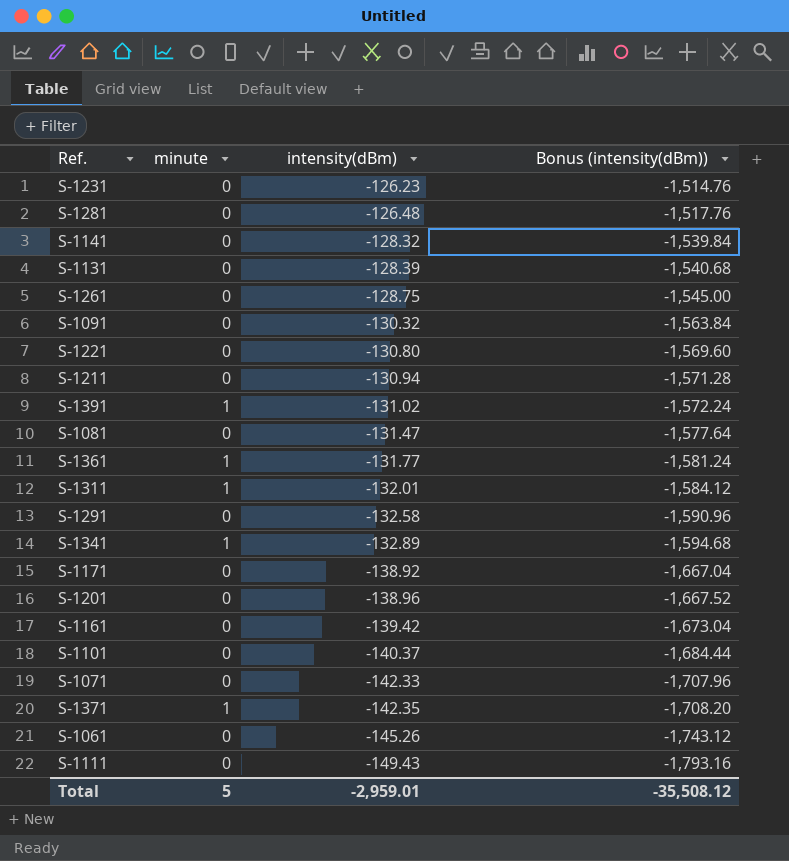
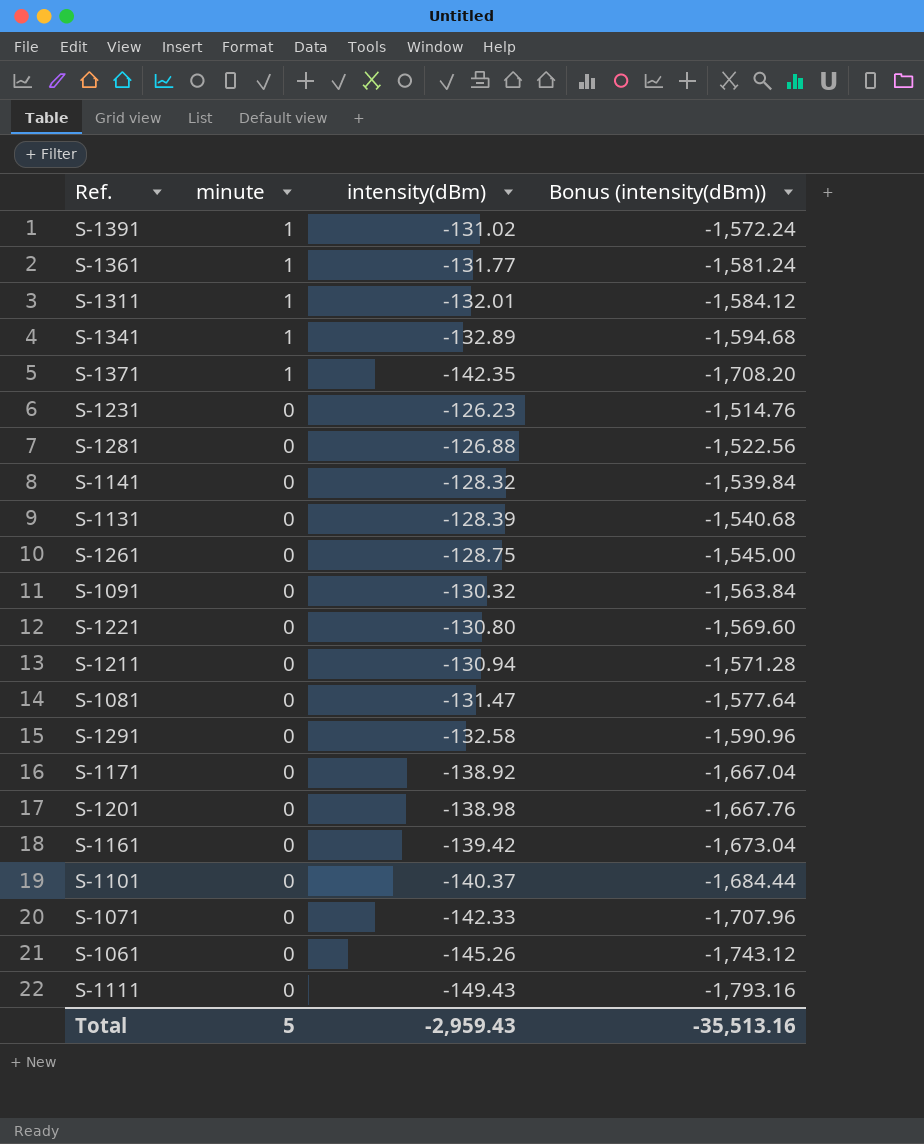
row order: intensity(dBm) descending -> minute descending
S-1281 | intensity(dBm): -126.48 -> -126.88
S-1281 | Bonus (intensity(dBm)): -1,517.76 -> -1,522.56
S-1201 | intensity(dBm): -138.96 -> -138.98
S-1201 | Bonus (intensity(dBm)): -1,667.52 -> -1,667.76
Total | intensity(dBm): -2,959.01 -> -2,959.43
Total | Bonus (intensity(dBm)): -35,508.12 -> -35,513.16

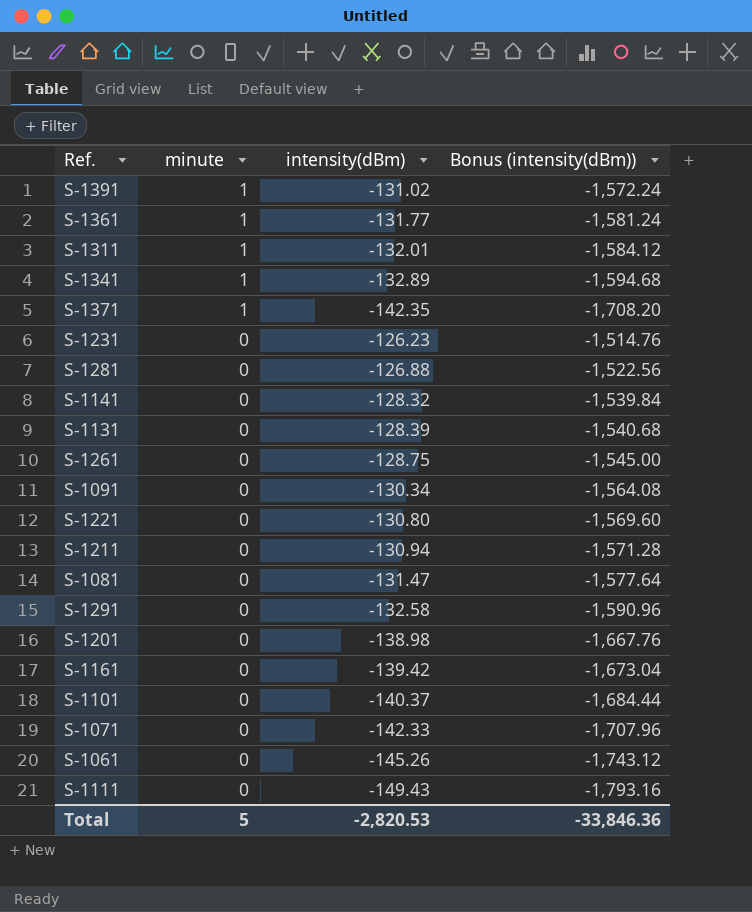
row S-1171: 0 | -138.92 | -1,667.04 -> none
S-1091 | intensity(dBm): -130.32 -> -130.34
S-1091 | Bonus (intensity(dBm)): -1,563.84 -> -1,564.08
Total | intensity(dBm): -2,959.43 -> -2,820.53
Total | Bonus (intensity(dBm)): -35,513.16 -> -33,846.36

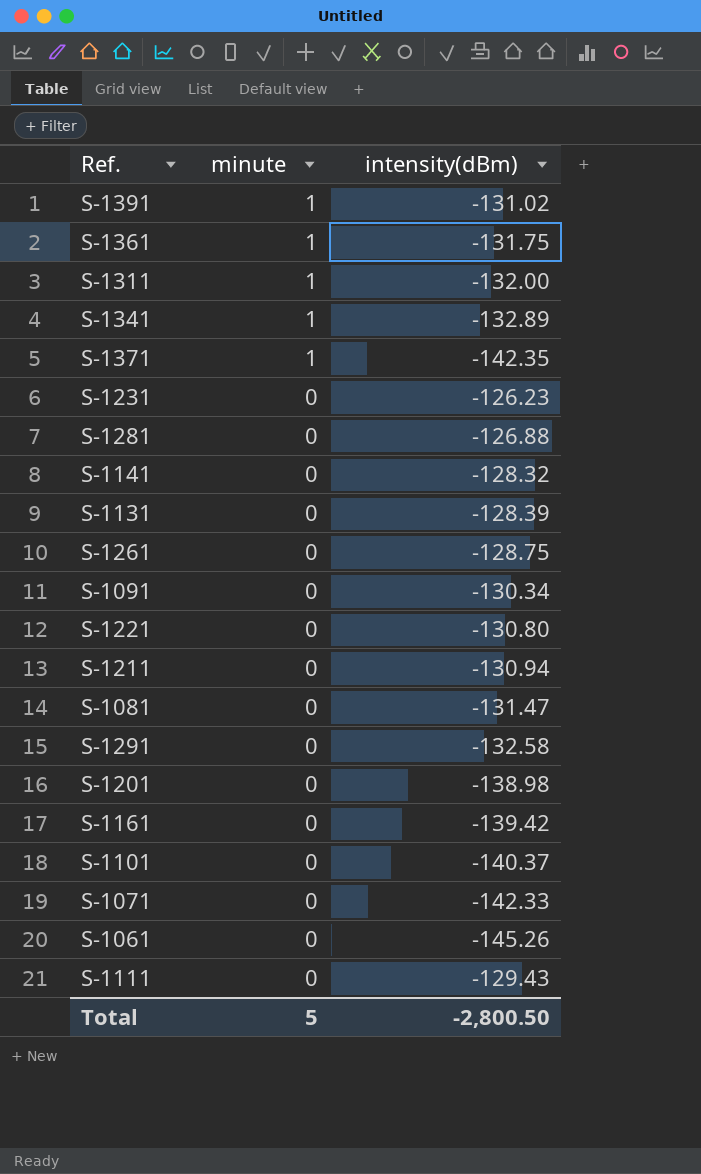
column Bonus (intensity(dBm)) | formula: [intensity(dBm)] * 12 -> none
S-1361 | intensity(dBm): -131.77 -> -131.75
S-1311 | intensity(dBm): -132.01 -> -132.00
S-1111 | intensity(dBm): -149.43 -> -129.43
Total | intensity(dBm): -2,820.53 -> -2,800.50

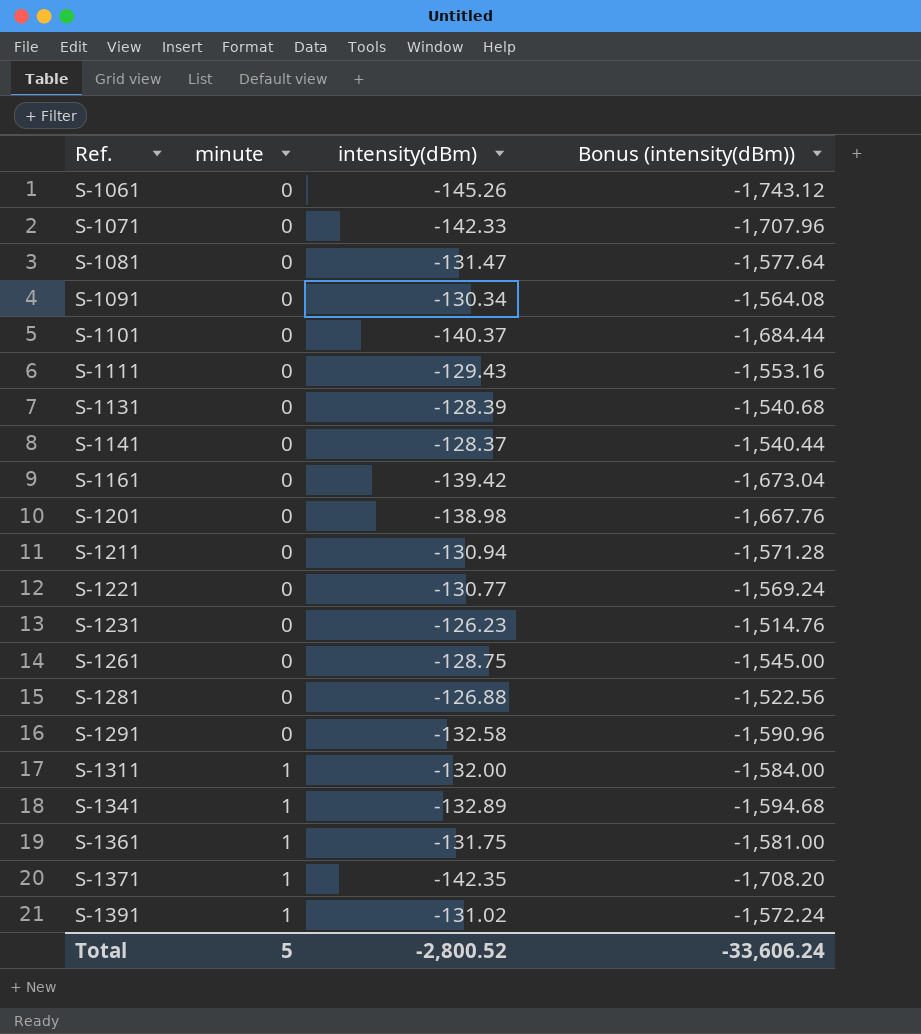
row order: minute descending -> Ref. ascending
column Bonus (intensity(dBm)) | formula: none -> [intensity(dBm)] * 12
S-1141 | intensity(dBm): -128.32 -> -128.37
S-1221 | intensity(dBm): -130.80 -> -130.77
Total | intensity(dBm): -2,800.50 -> -2,800.52

